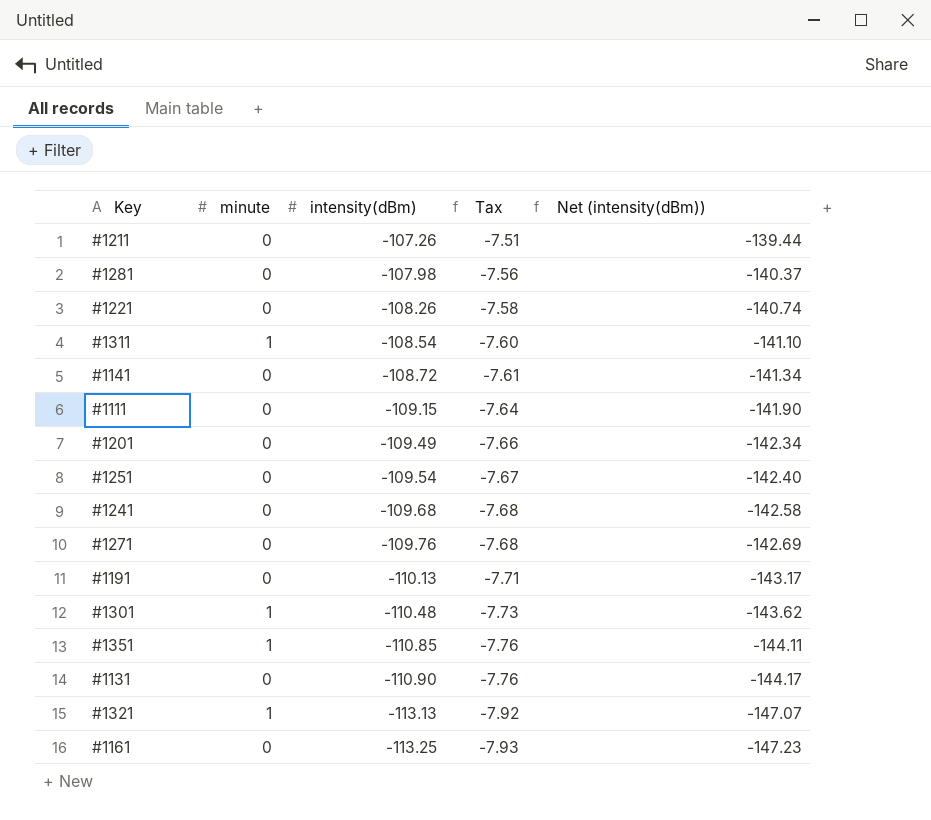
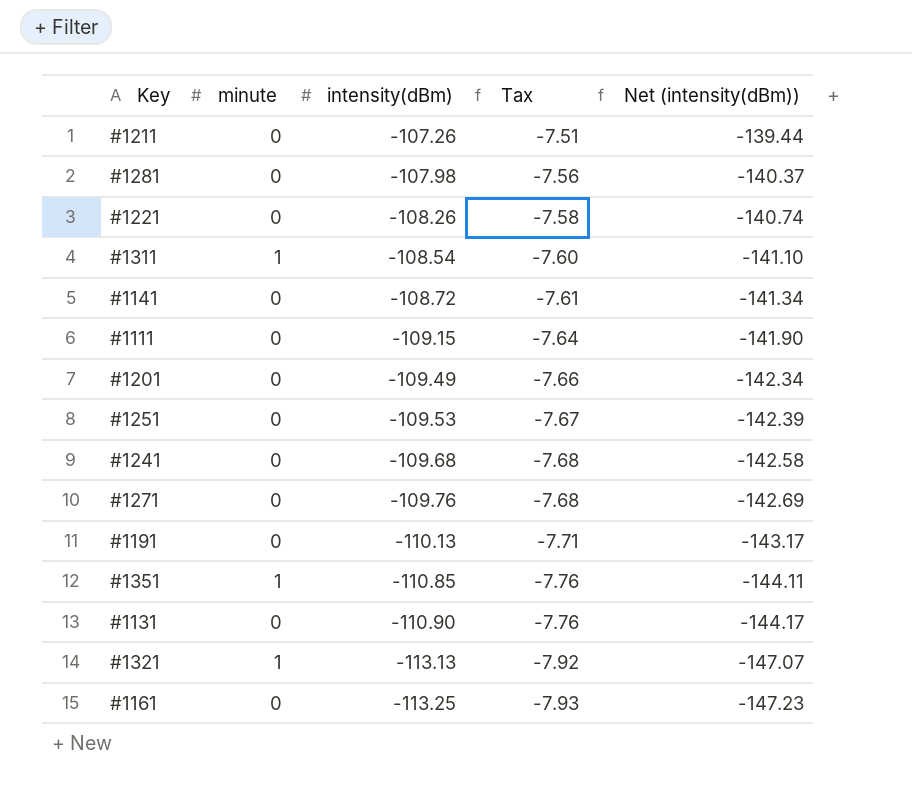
row #1301: 1 | -110.48 | -7.73 | -143.62 -> none
#1251 | intensity(dBm): -109.54 -> -109.53
#1251 | Net (intensity(dBm)): -142.40 -> -142.39

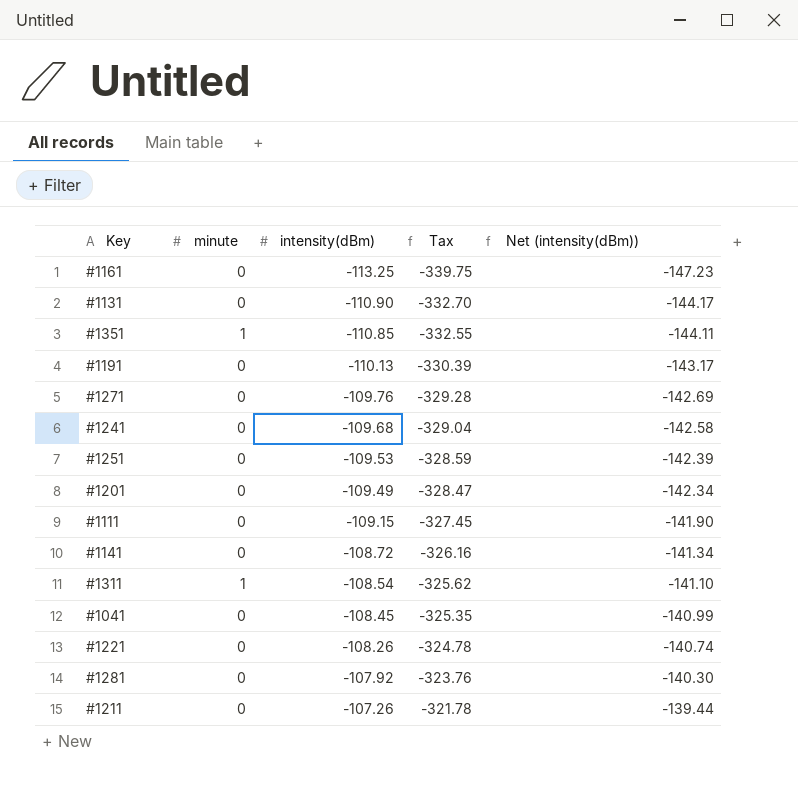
row order: intensity(dBm) descending -> intensity(dBm) ascending
column Tax | formula: [intensity(dBm)] * 0.07 -> [intensity(dBm)] * 3
row #1321: 1 | -113.13 | -7.92 | -147.07 -> none
row #1041: none -> 0 | -108.45 | -325.35 | -140.99
#1281 | intensity(dBm): -107.98 -> -107.92
#1281 | Net (intensity(dBm)): -140.37 -> -140.30

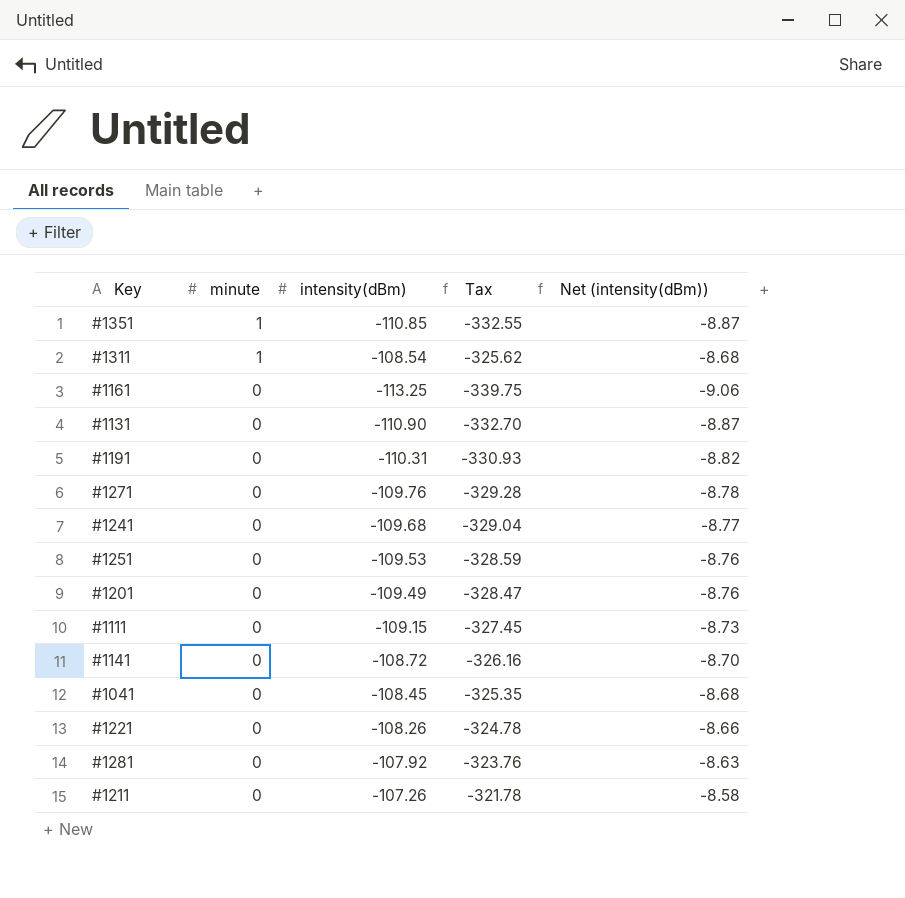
row order: intensity(dBm) ascending -> minute descending
column Net (intensity(dBm)) | formula: [intensity(dBm)] * 1.3 -> [intensity(dBm)] * 0.08
#1191 | intensity(dBm): -110.13 -> -110.31
#1191 | Tax: -330.39 -> -330.93

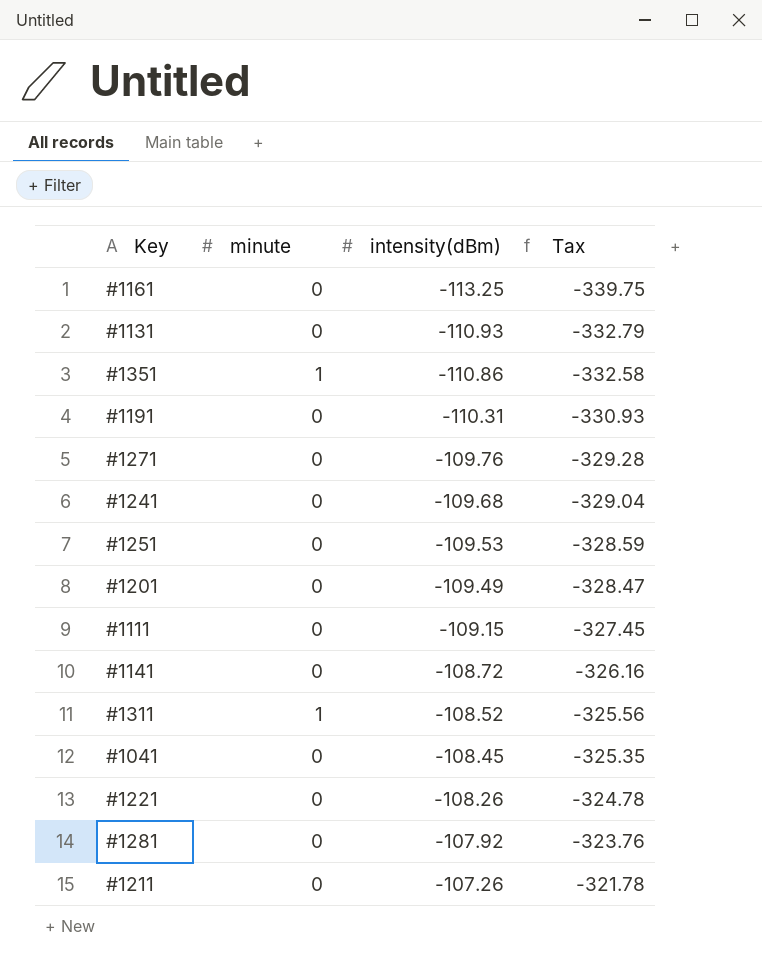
row order: minute descending -> intensity(dBm) ascending
column Net (intensity(dBm)) | formula: [intensity(dBm)] * 0.08 -> none
#1131 | intensity(dBm): -110.90 -> -110.93
#1131 | Tax: -332.70 -> -332.79
#1351 | intensity(dBm): -110.85 -> -110.86
#1351 | Tax: -332.55 -> -332.58
#1311 | intensity(dBm): -108.54 -> -108.52
#1311 | Tax: -325.62 -> -325.56

